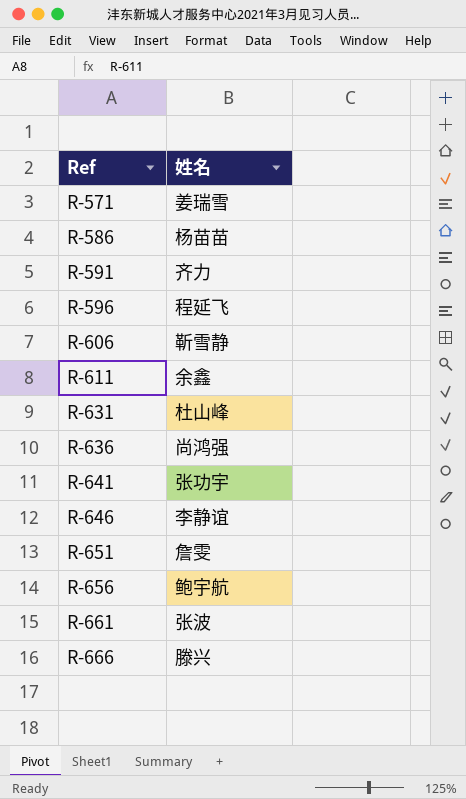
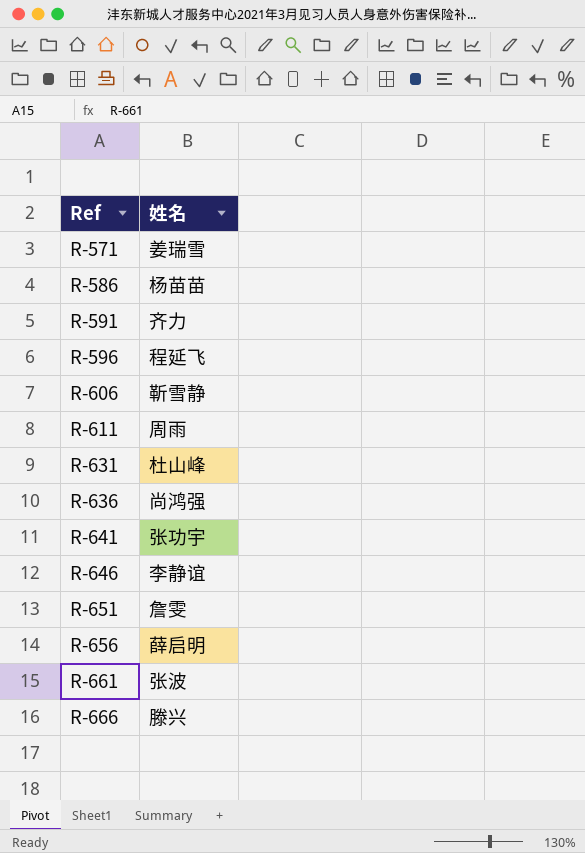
R-611 | 姓名: 余鑫 -> 周雨
R-656 | 姓名: 鲍宇航 -> 薛启明

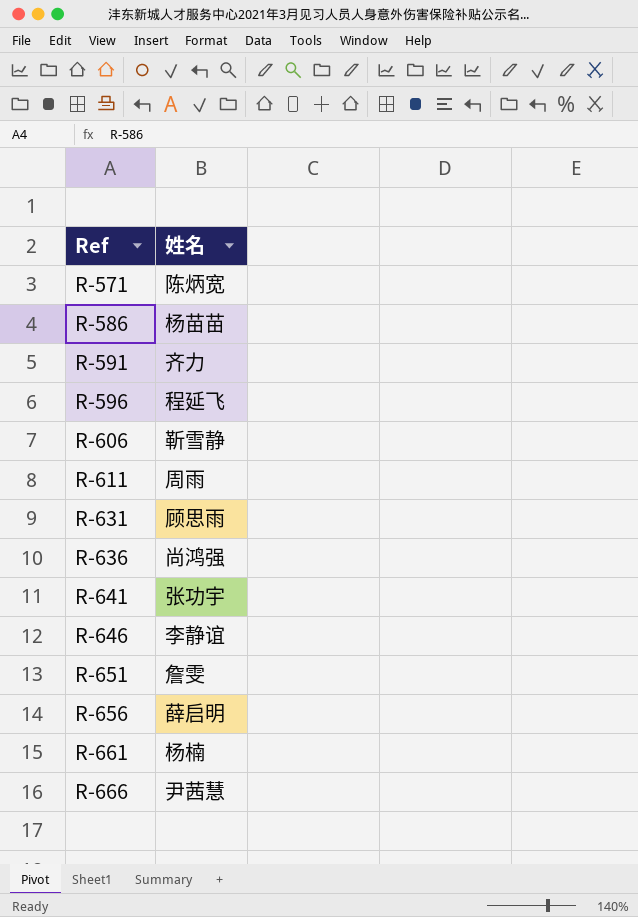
R-571 | 姓名: 姜瑞雪 -> 陈炳宽
R-631 | 姓名: 杜山峰 -> 顾思雨
R-661 | 姓名: 张波 -> 杨楠
R-666 | 姓名: 滕兴 -> 尹茜慧

